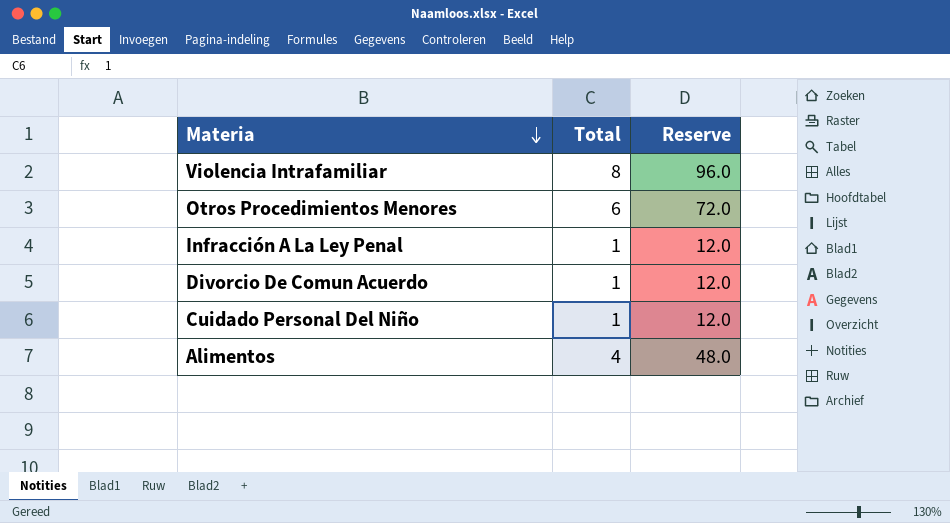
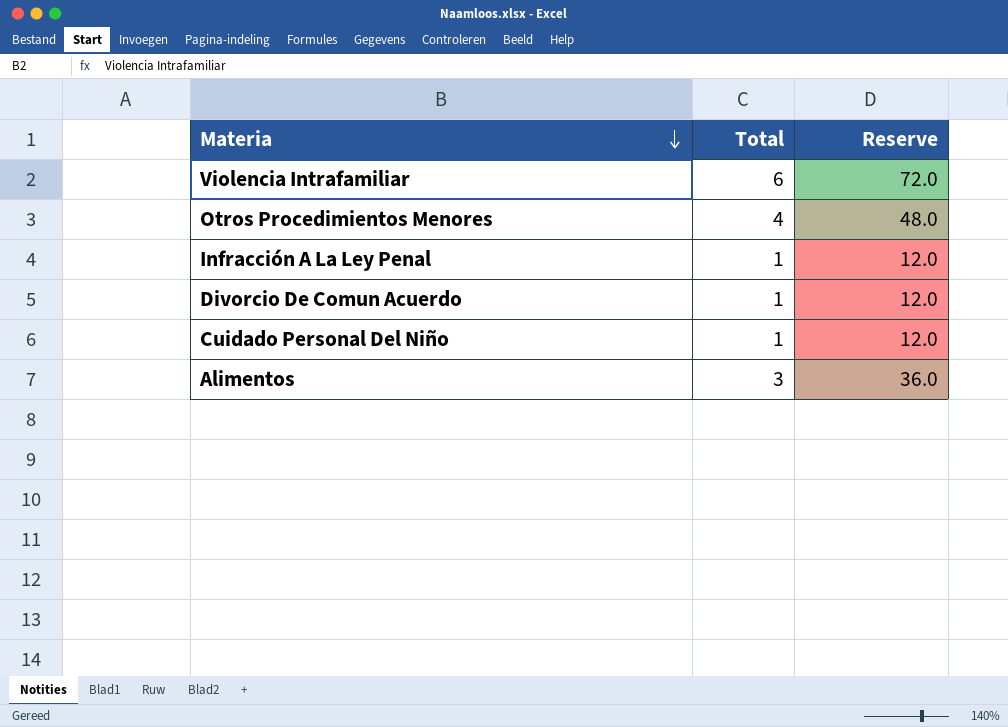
Violencia Intrafamiliar | Total: 8 -> 6
Violencia Intrafamiliar | Reserve: 96.0 -> 72.0
Otros Procedimientos Menores | Total: 6 -> 4
Otros Procedimientos Menores | Reserve: 72.0 -> 48.0
Alimentos | Total: 4 -> 3
Alimentos | Reserve: 48.0 -> 36.0

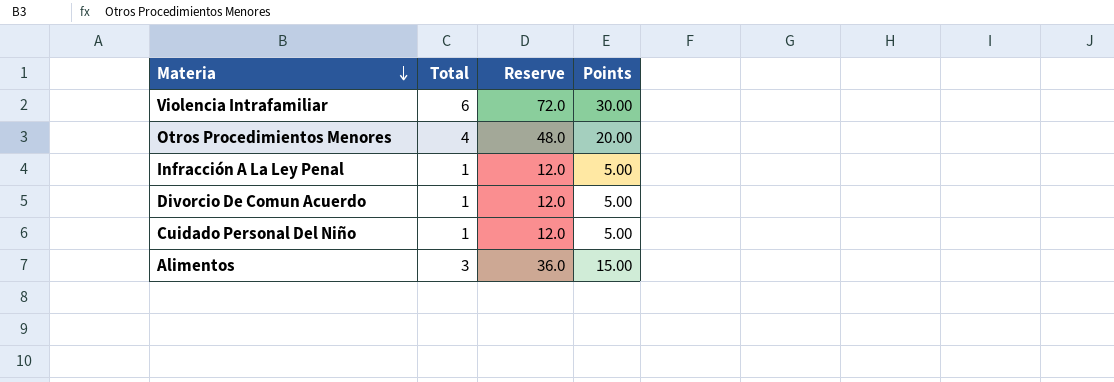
column Points | formula: none -> [Total] * 5

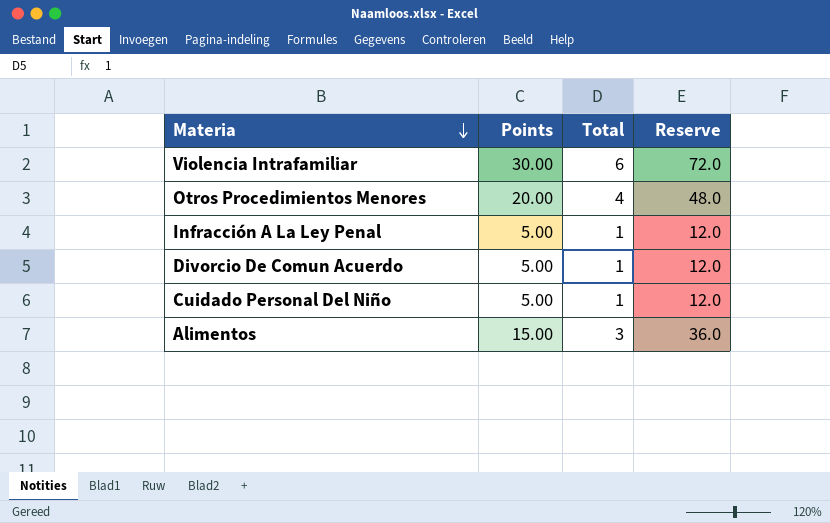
column Points | position: 4 -> 2

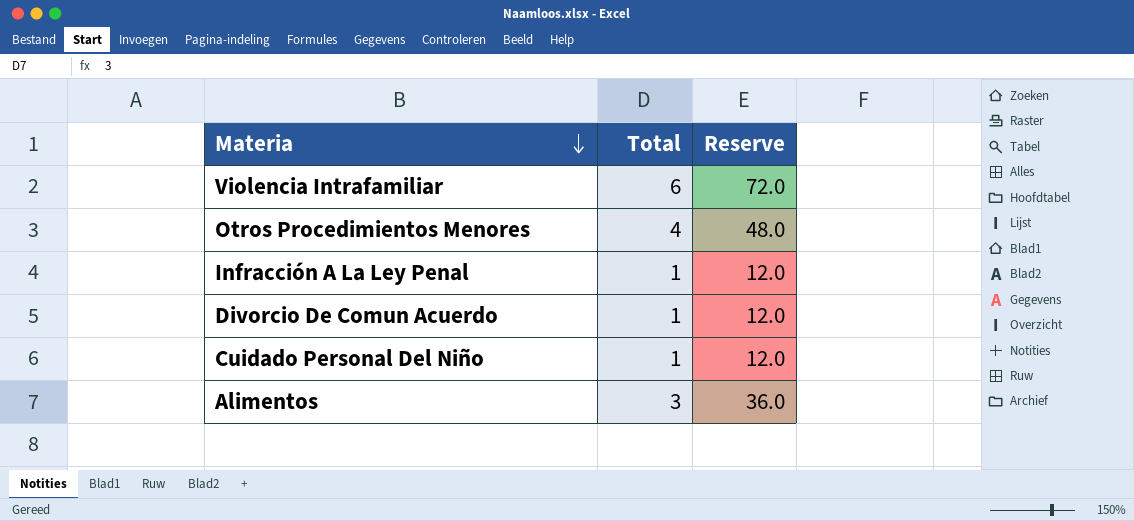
column Points | formula: [Total] * 5 -> none

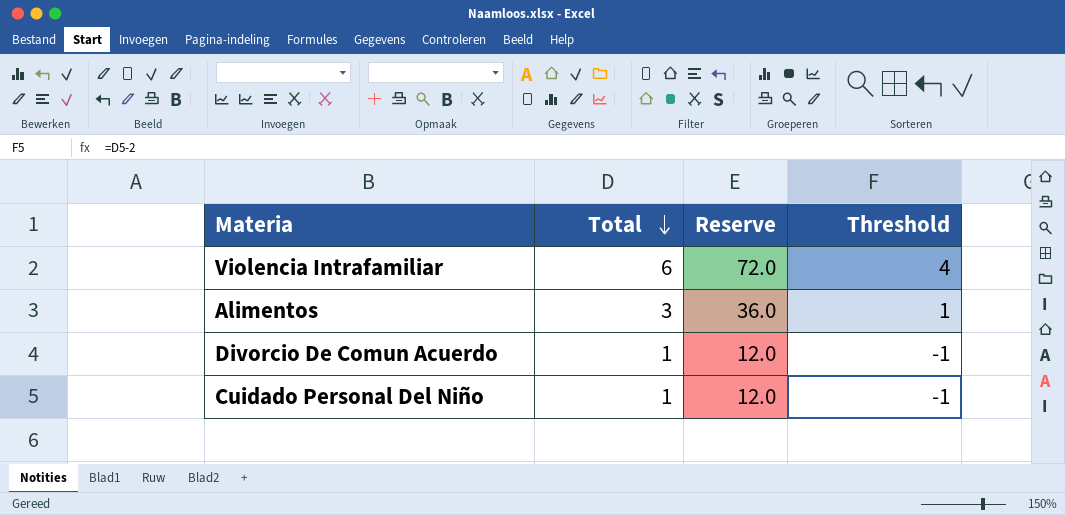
row order: Materia descending -> Total descending
column Threshold | formula: none -> [Total] - 2
row Otros Procedimientos Menores: 4 | 48.0 -> none
row Infracción A La Ley Penal: 1 | 12.0 -> none

